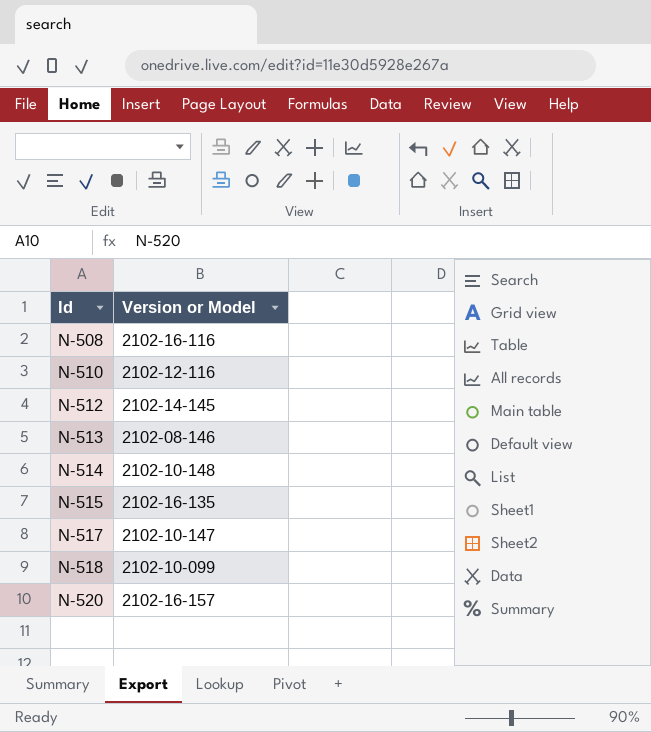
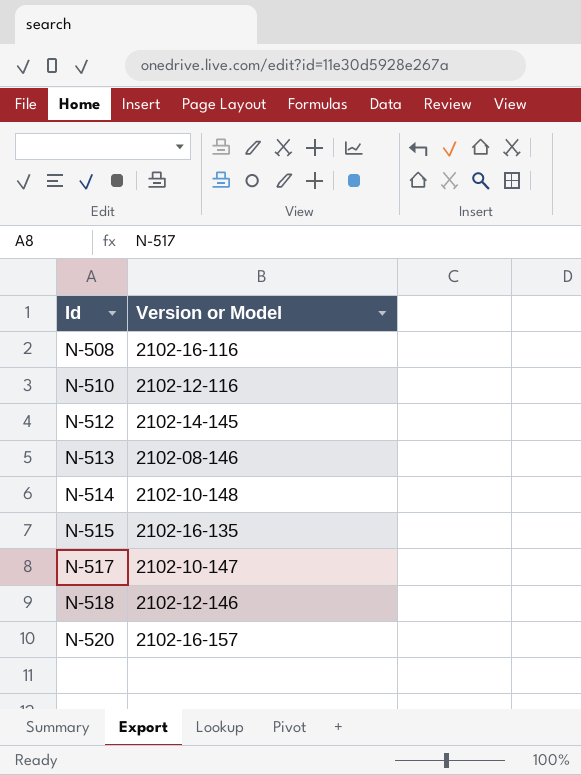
N-518 | Version or Model: 2102-10-099 -> 2102-12-146

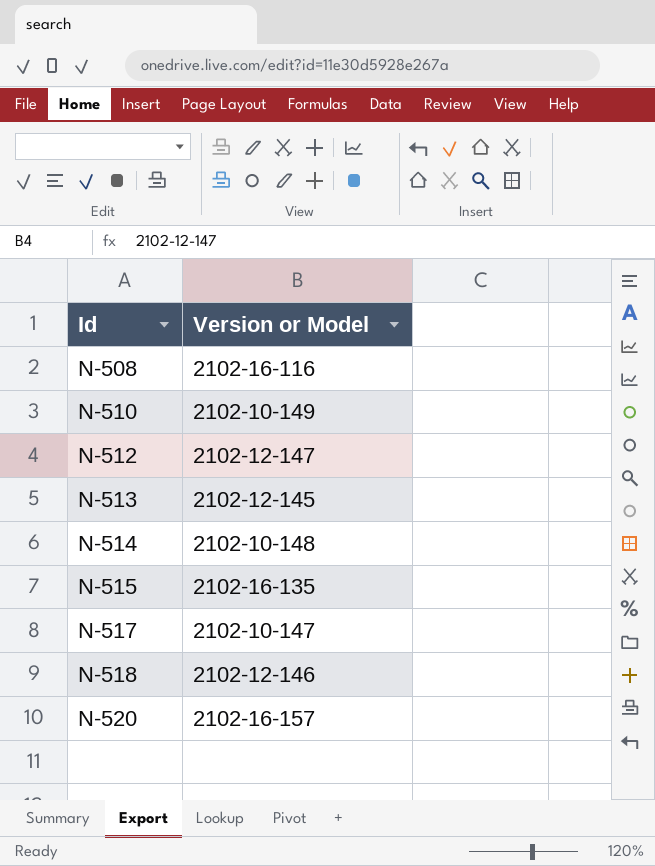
N-510 | Version or Model: 2102-12-116 -> 2102-10-149
N-512 | Version or Model: 2102-14-145 -> 2102-12-147
N-513 | Version or Model: 2102-08-146 -> 2102-12-145

